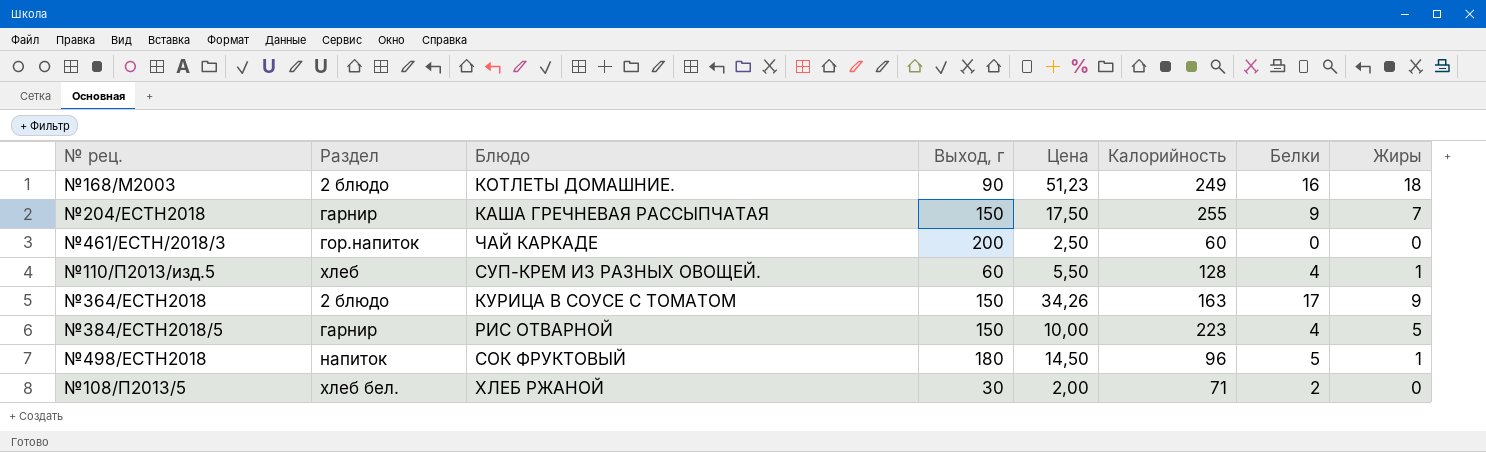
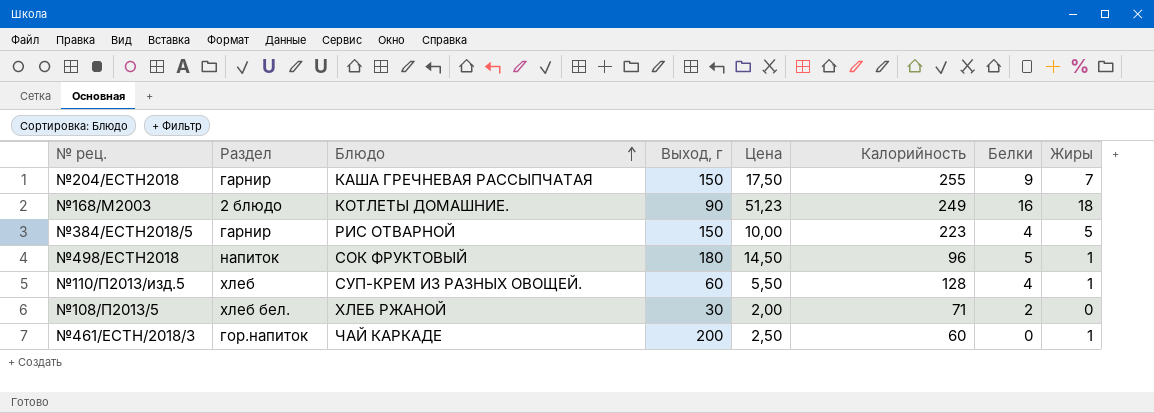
row order: none -> Блюдо ascending
row №364/ЕСТН2018: 2 блюдо | КУРИЦА В СОУСЕ С ТОМАТОМ | 150 | 34,26 | 163 | 17 | 9 -> none
№461/ЕСТН/2018/3 | Жиры: 0 -> 1

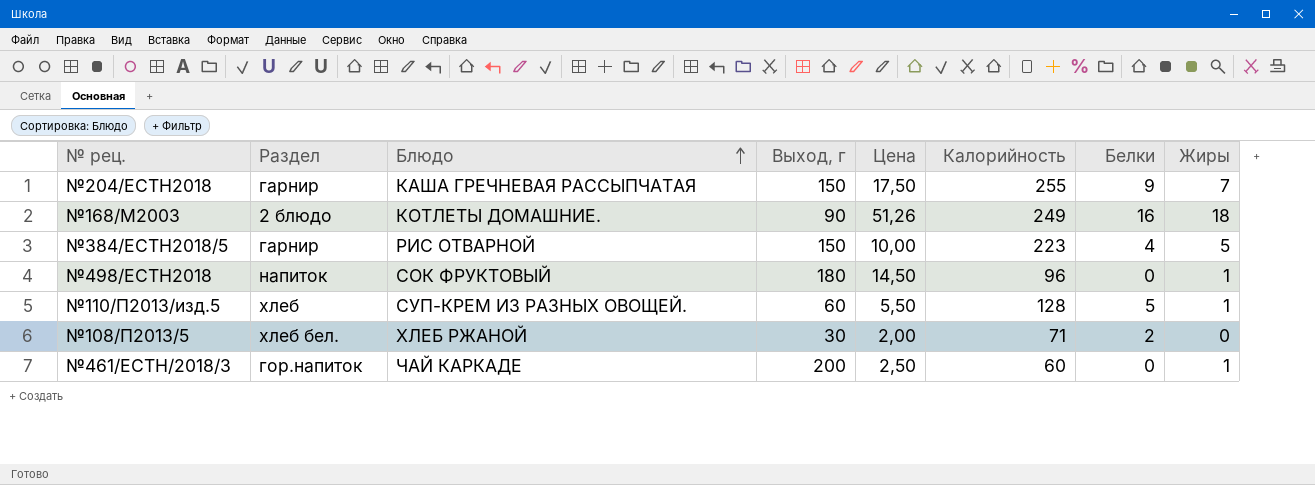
№168/М2003 | Цена: 51,23 -> 51,26
№498/ЕСТН2018 | Белки: 5 -> 0
№110/П2013/изд.5 | Белки: 4 -> 5

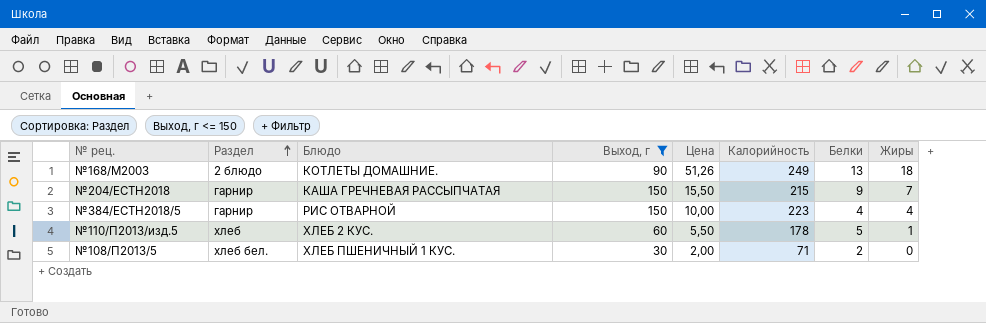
filter: none -> Выход, г <= 150
row order: Блюдо ascending -> Раздел ascending
№168/М2003 | Белки: 16 -> 13
№204/ЕСТН2018 | Цена: 17,50 -> 15,50
№204/ЕСТН2018 | Калорийность: 255 -> 215
№384/ЕСТН2018/5 | Жиры: 5 -> 4
№110/П2013/изд.5 | Блюдо: СУП-КРЕМ ИЗ РАЗНЫХ ОВОЩЕЙ. -> ХЛЕБ 2 КУС.
№110/П2013/изд.5 | Калорийность: 128 -> 178
№108/П2013/5 | Блюдо: ХЛЕБ РЖАНОЙ -> ХЛЕБ ПШЕНИЧНЫЙ 1 КУС.

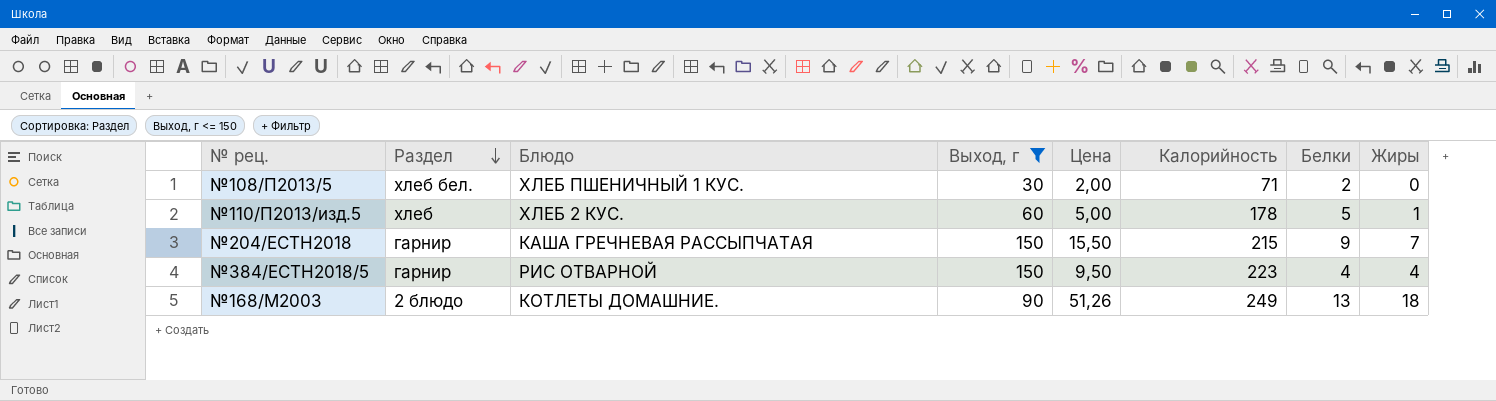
row order: Раздел ascending -> Раздел descending
№110/П2013/изд.5 | Цена: 5,50 -> 5,00
№384/ЕСТН2018/5 | Цена: 10,00 -> 9,50

